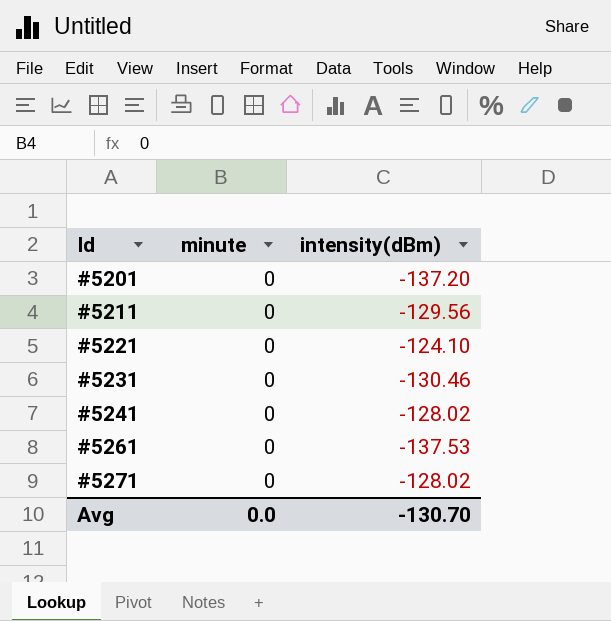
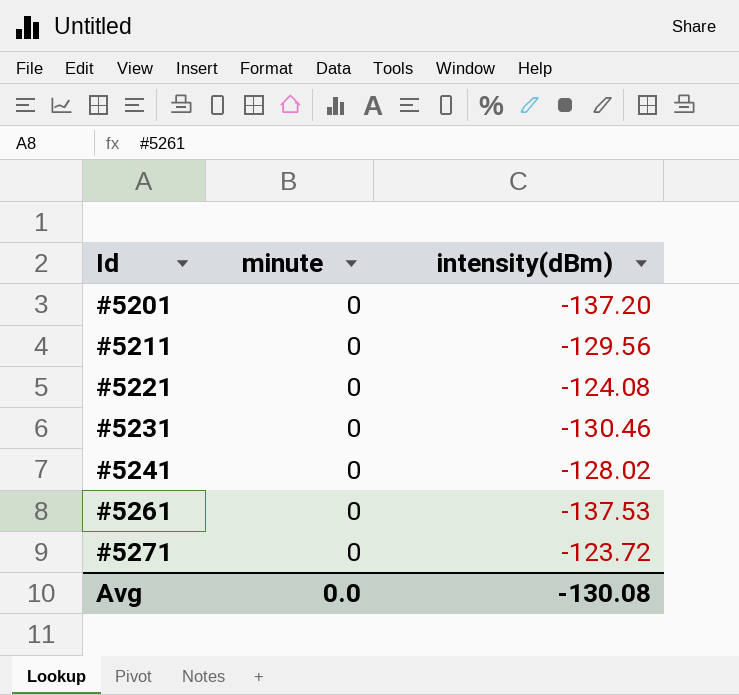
#5221 | intensity(dBm): -124.10 -> -124.08
#5271 | intensity(dBm): -128.02 -> -123.72
Avg | intensity(dBm): -130.70 -> -130.08

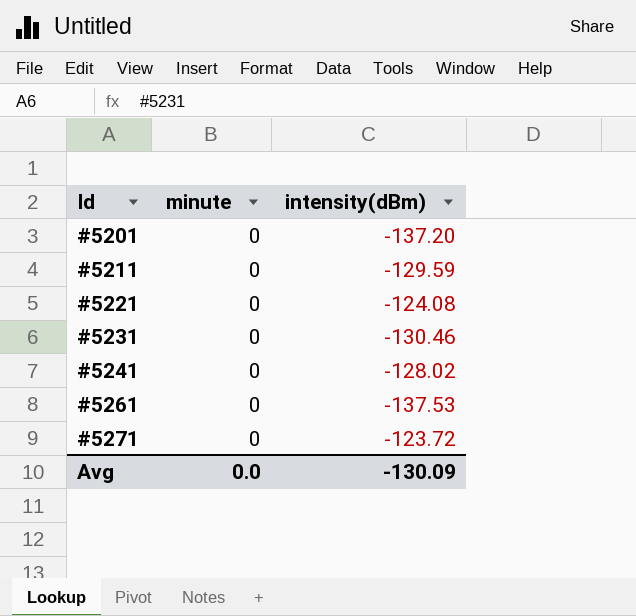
#5211 | intensity(dBm): -129.56 -> -129.59
Avg | intensity(dBm): -130.08 -> -130.09

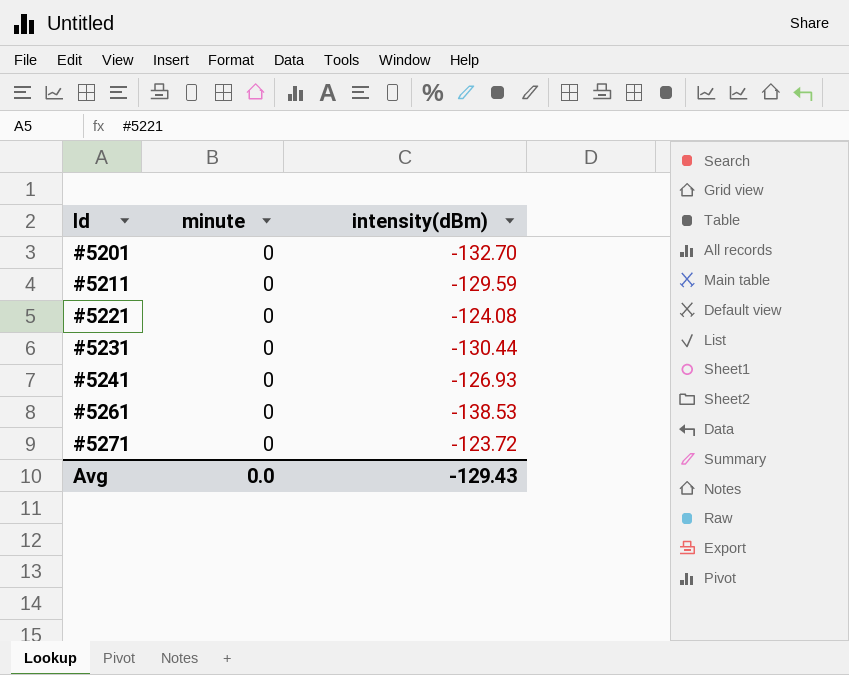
#5201 | intensity(dBm): -137.20 -> -132.70
#5231 | intensity(dBm): -130.46 -> -130.44
#5241 | intensity(dBm): -128.02 -> -126.93
#5261 | intensity(dBm): -137.53 -> -138.53
Avg | intensity(dBm): -130.09 -> -129.43

